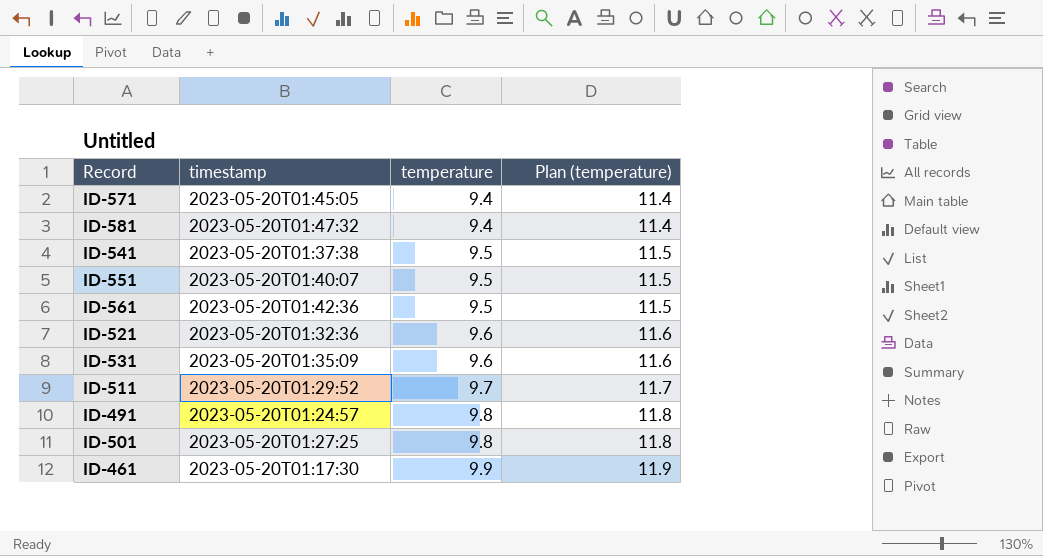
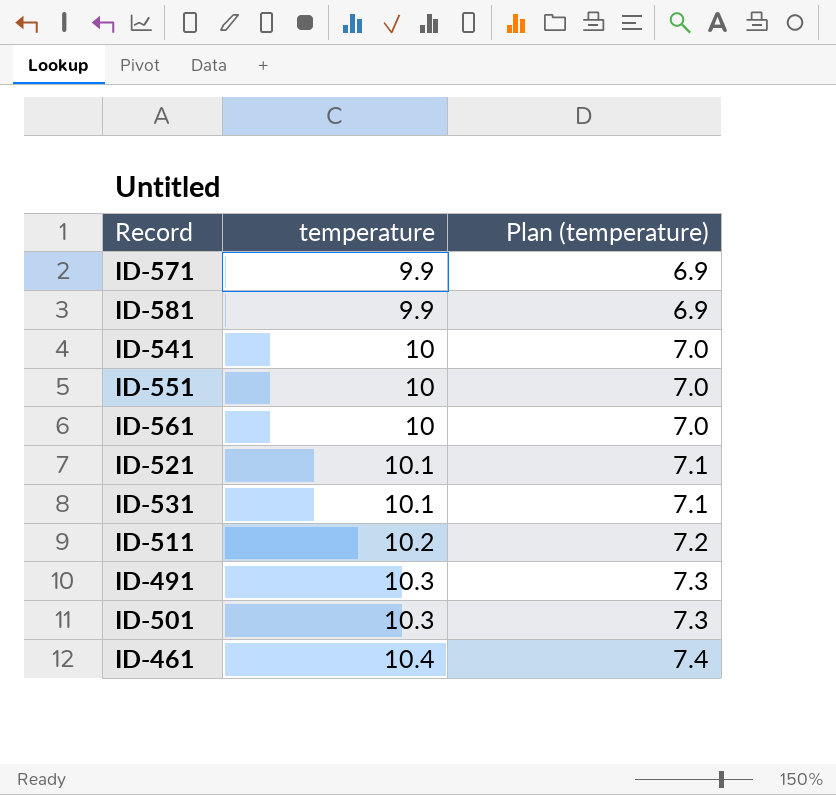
column timestamp | position: 2 -> none
column Plan (temperature) | formula: [temperature] + 2 -> [temperature] - 3
ID-571 | temperature: 9.4 -> 9.9
ID-581 | temperature: 9.4 -> 9.9
ID-541 | temperature: 9.5 -> 10
ID-551 | temperature: 9.5 -> 10
ID-561 | temperature: 9.5 -> 10
ID-521 | temperature: 9.6 -> 10.1
ID-531 | temperature: 9.6 -> 10.1
ID-511 | temperature: 9.7 -> 10.2
ID-491 | temperature: 9.8 -> 10.3
ID-501 | temperature: 9.8 -> 10.3
ID-461 | temperature: 9.9 -> 10.4

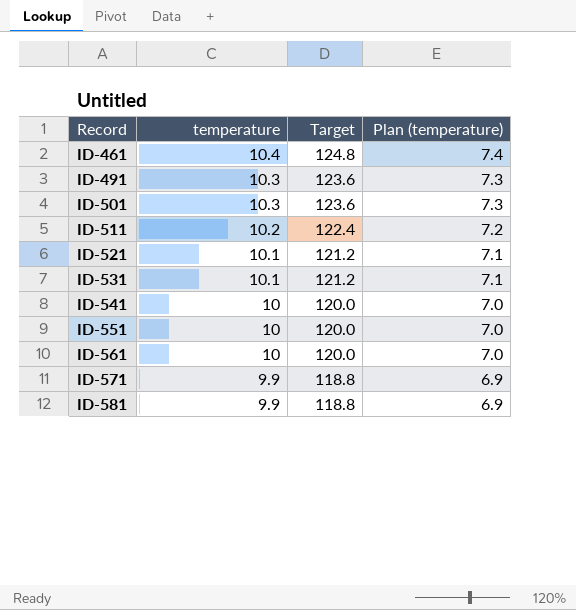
row order: temperature ascending -> Record ascending
column Target | formula: none -> [temperature] * 12

